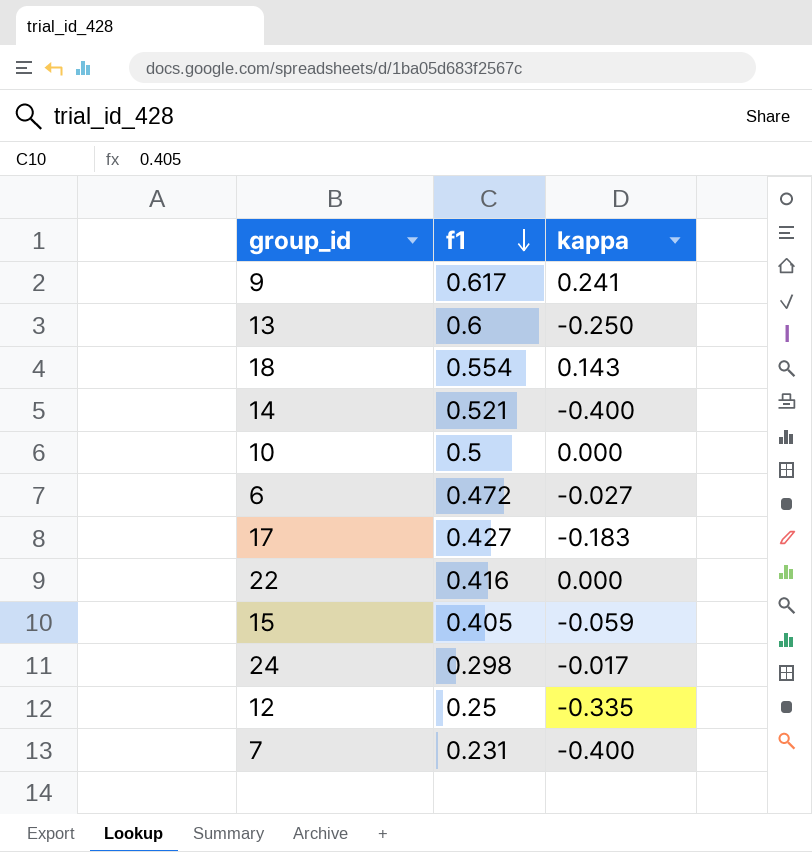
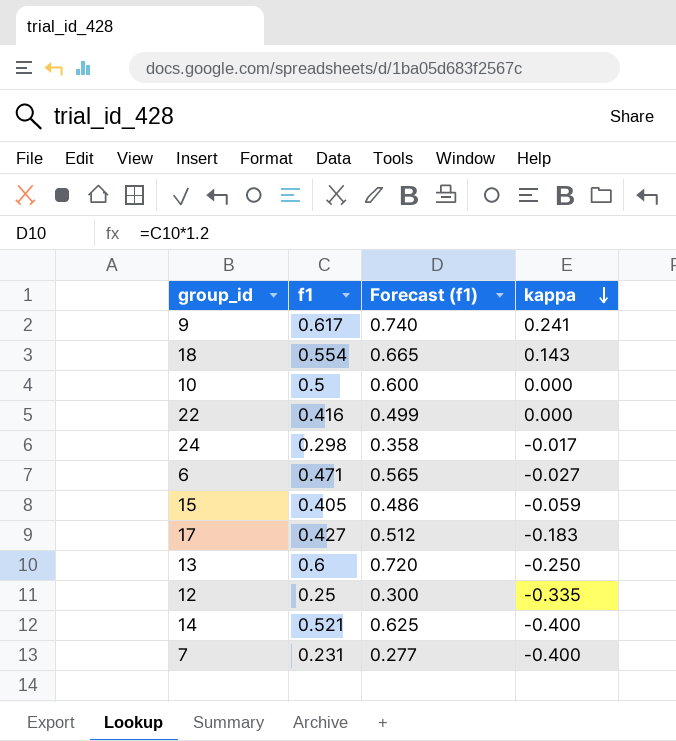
row order: f1 descending -> kappa descending
column Forecast (f1) | formula: none -> [f1] * 1.2
6 | f1: 0.472 -> 0.471

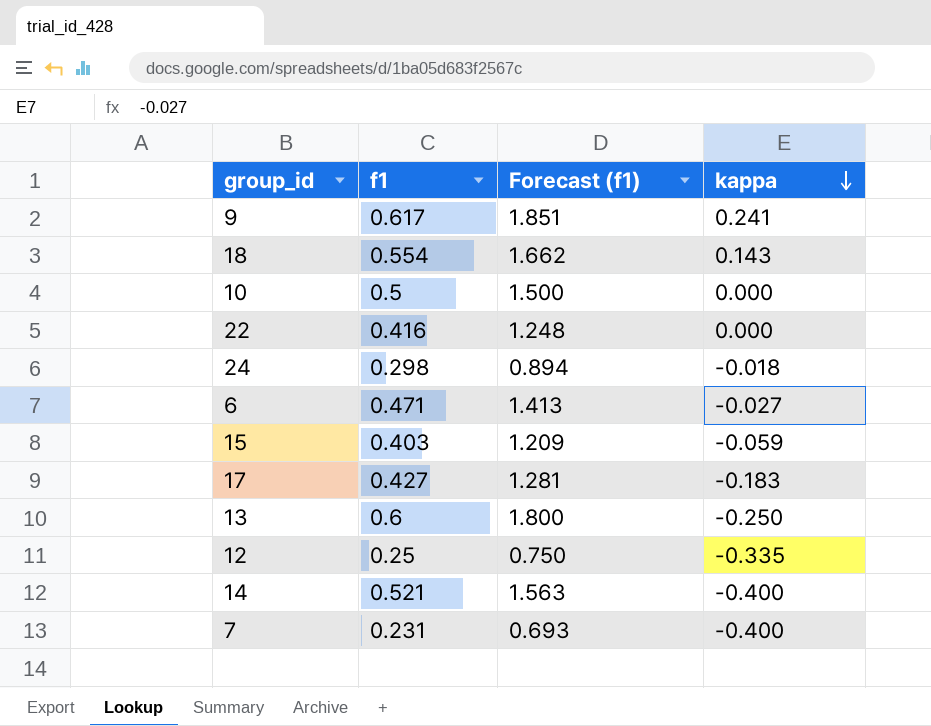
column Forecast (f1) | formula: [f1] * 1.2 -> [f1] * 3
24 | kappa: -0.017 -> -0.018
15 | f1: 0.405 -> 0.403

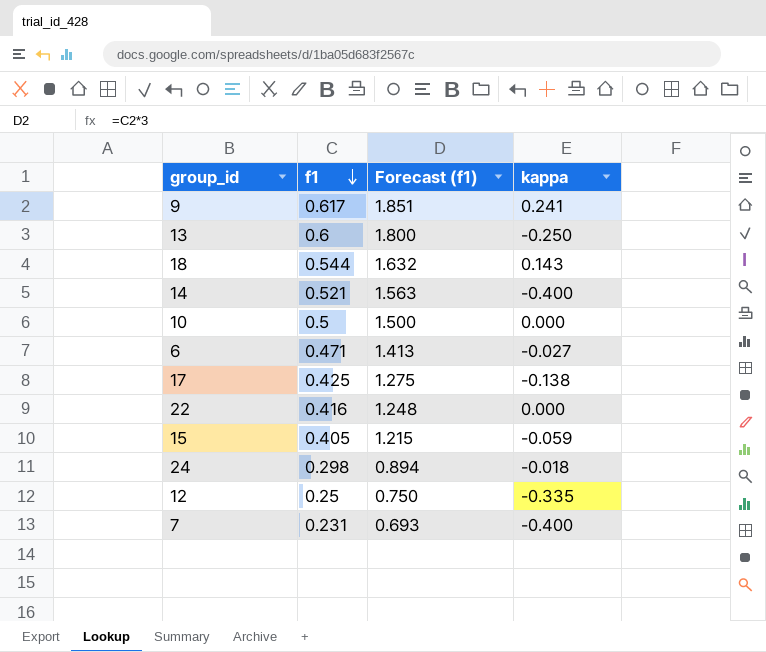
row order: kappa descending -> f1 descending
18 | f1: 0.554 -> 0.544
18 | Forecast (f1): 1.662 -> 1.632
17 | f1: 0.427 -> 0.425
17 | Forecast (f1): 1.281 -> 1.275
17 | kappa: -0.183 -> -0.138
15 | f1: 0.403 -> 0.405
15 | Forecast (f1): 1.209 -> 1.215

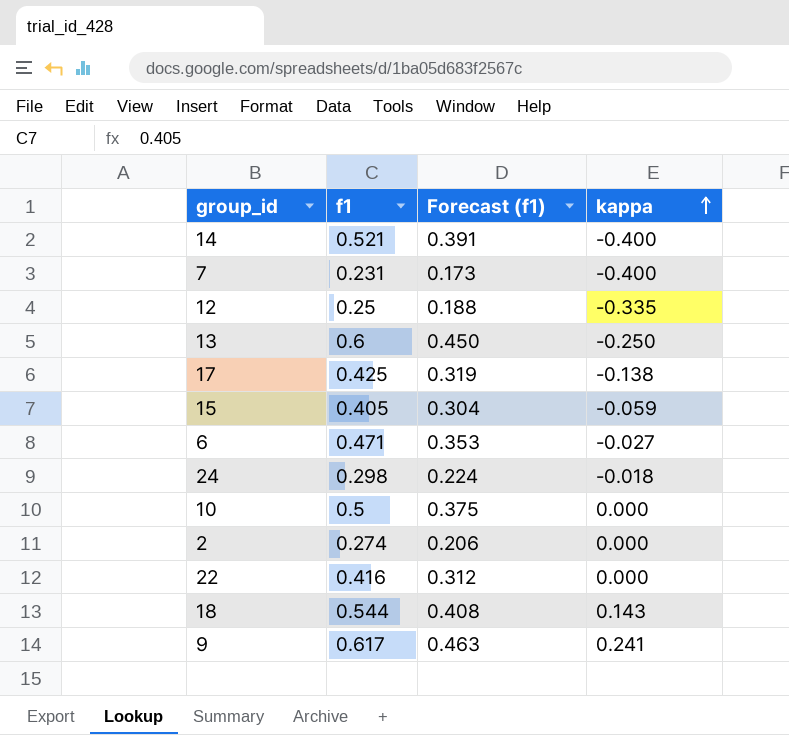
row order: f1 descending -> kappa ascending
column Forecast (f1) | formula: [f1] * 3 -> [f1] * 0.75
row 2: none -> 0.274 | 0.206 | 0.000

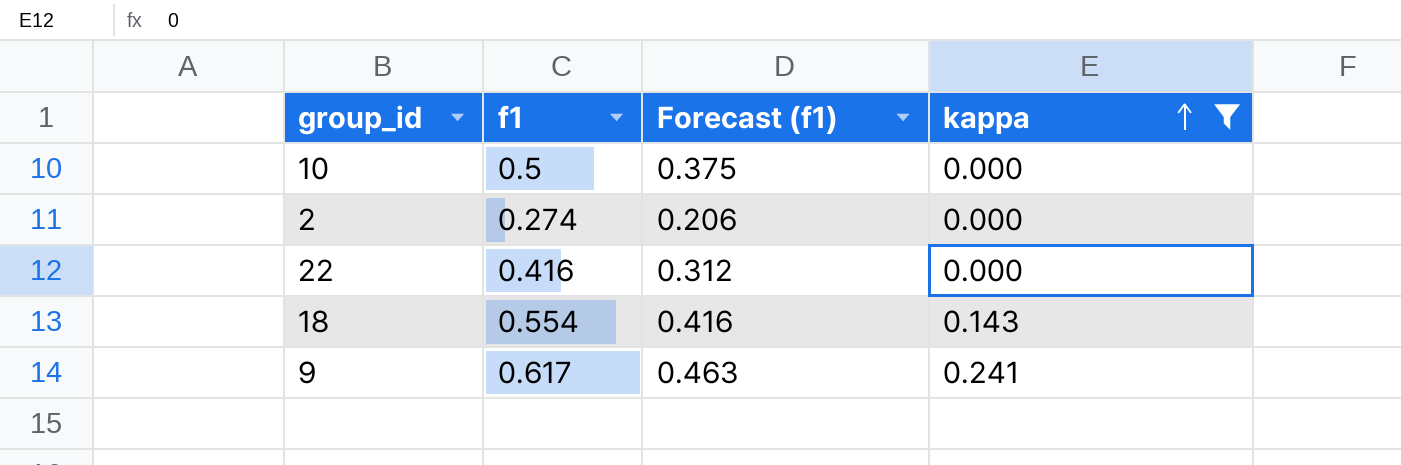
filter: none -> kappa >= 0.000
18 | f1: 0.544 -> 0.554
18 | Forecast (f1): 0.408 -> 0.416

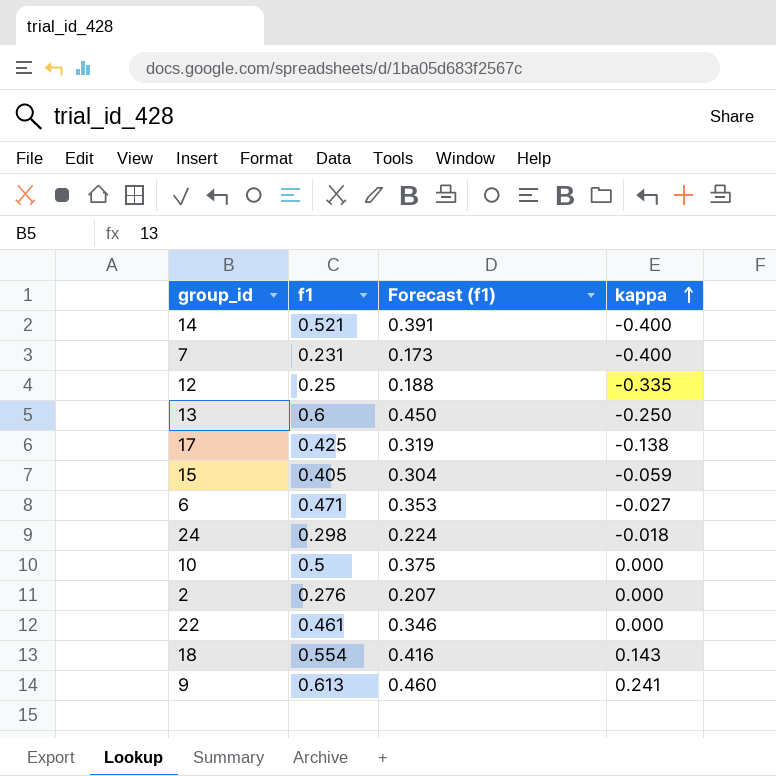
filter: kappa >= 0.000 -> none
2 | f1: 0.274 -> 0.276
2 | Forecast (f1): 0.206 -> 0.207
22 | f1: 0.416 -> 0.461
22 | Forecast (f1): 0.312 -> 0.346
9 | f1: 0.617 -> 0.613
9 | Forecast (f1): 0.463 -> 0.460

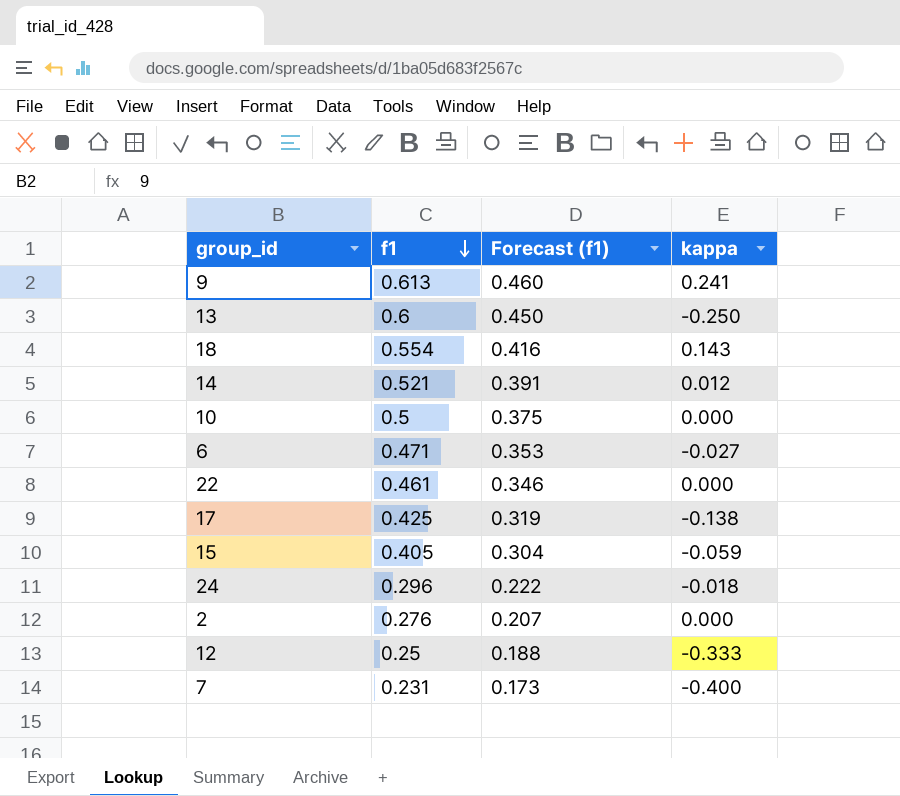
row order: kappa ascending -> f1 descending
14 | kappa: -0.400 -> 0.012
24 | f1: 0.298 -> 0.296
24 | Forecast (f1): 0.224 -> 0.222
12 | kappa: -0.335 -> -0.333

